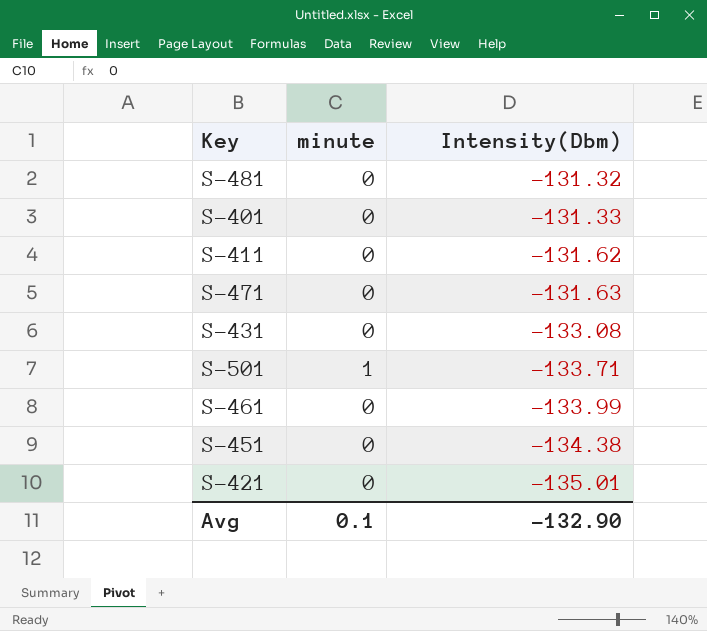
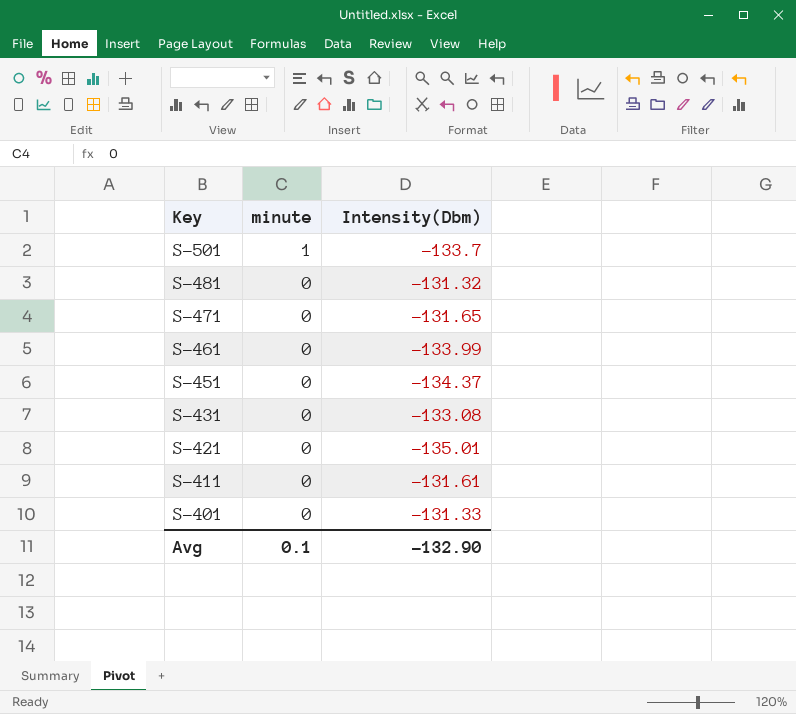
row order: Intensity(Dbm) descending -> Key descending
S-501 | Intensity(Dbm): -133.71 -> -133.7
S-471 | Intensity(Dbm): -131.63 -> -131.65
S-451 | Intensity(Dbm): -134.38 -> -134.37
S-411 | Intensity(Dbm): -131.62 -> -131.61

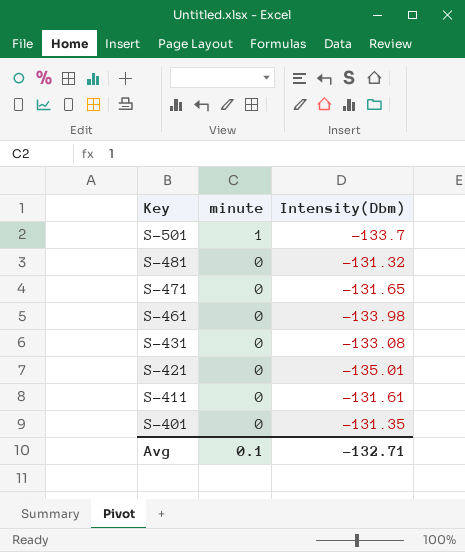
row S-451: 0 | -134.37 -> none
S-461 | Intensity(Dbm): -133.99 -> -133.98
S-401 | Intensity(Dbm): -131.33 -> -131.35
Avg | Intensity(Dbm): -132.90 -> -132.71

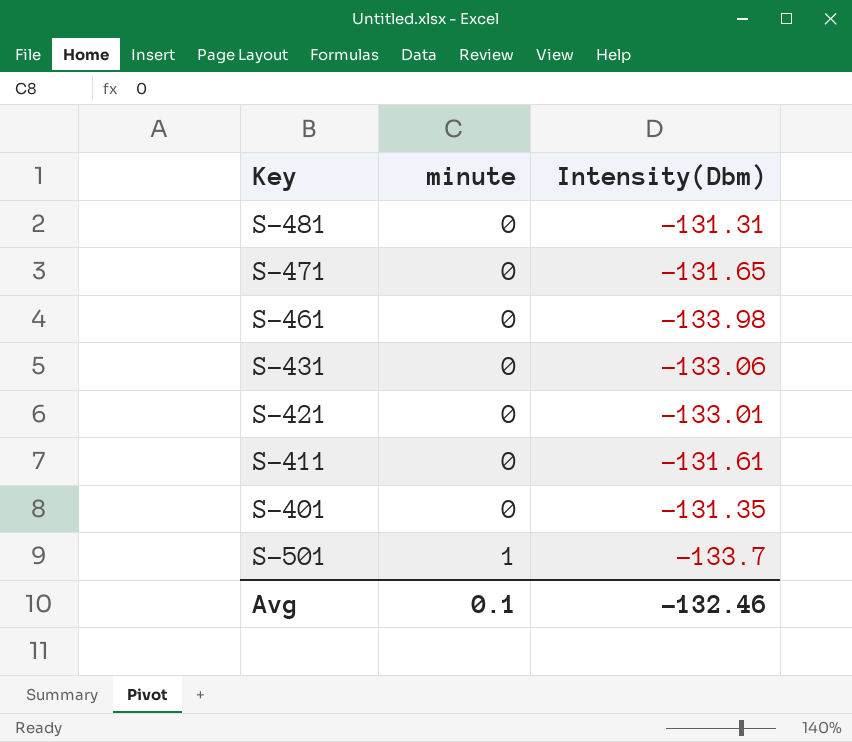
row order: Key descending -> minute ascending
S-481 | Intensity(Dbm): -131.32 -> -131.31
S-431 | Intensity(Dbm): -133.08 -> -133.06
S-421 | Intensity(Dbm): -135.01 -> -133.01
Avg | Intensity(Dbm): -132.71 -> -132.46

